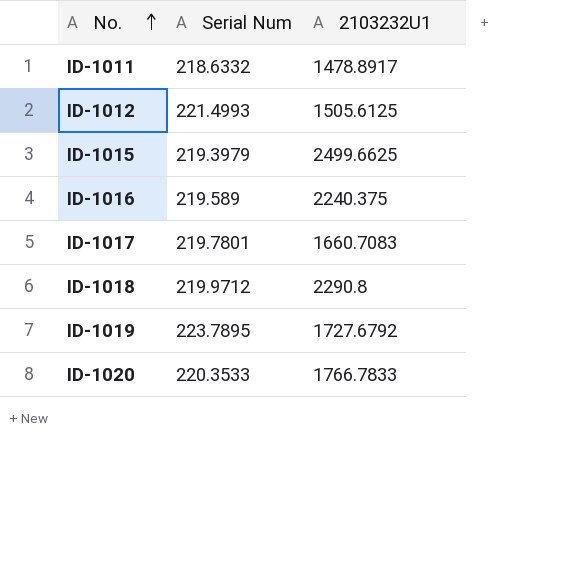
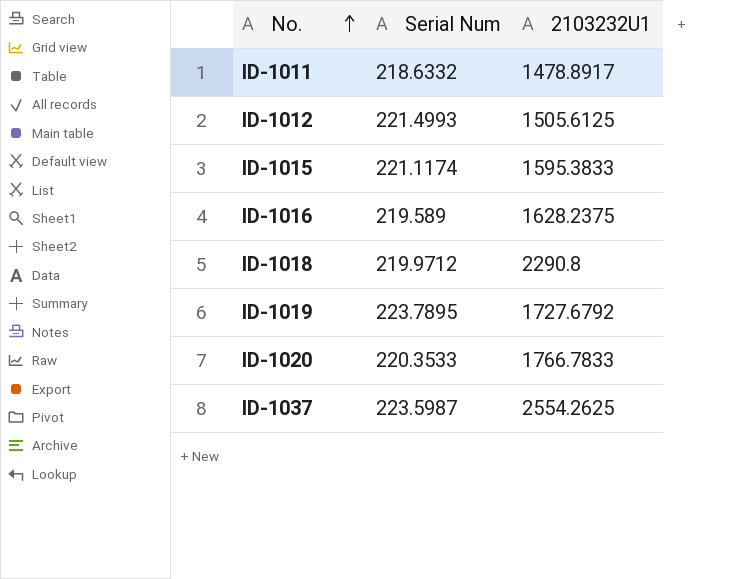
row ID-1017: 219.7801 | 1660.7083 -> none
ID-1015 | Serial Num: 219.3979 -> 221.1174
ID-1015 | 2103232U1: 2499.6625 -> 1595.3833
ID-1016 | 2103232U1: 2240.375 -> 1628.2375
row ID-1037: none -> 223.5987 | 2554.2625

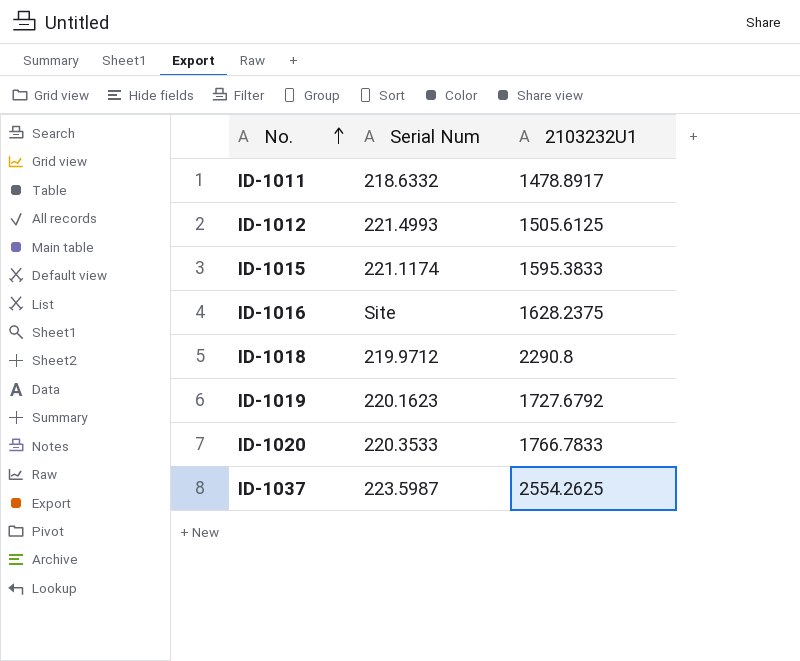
ID-1016 | Serial Num: 219.589 -> Site
ID-1019 | Serial Num: 223.7895 -> 220.1623

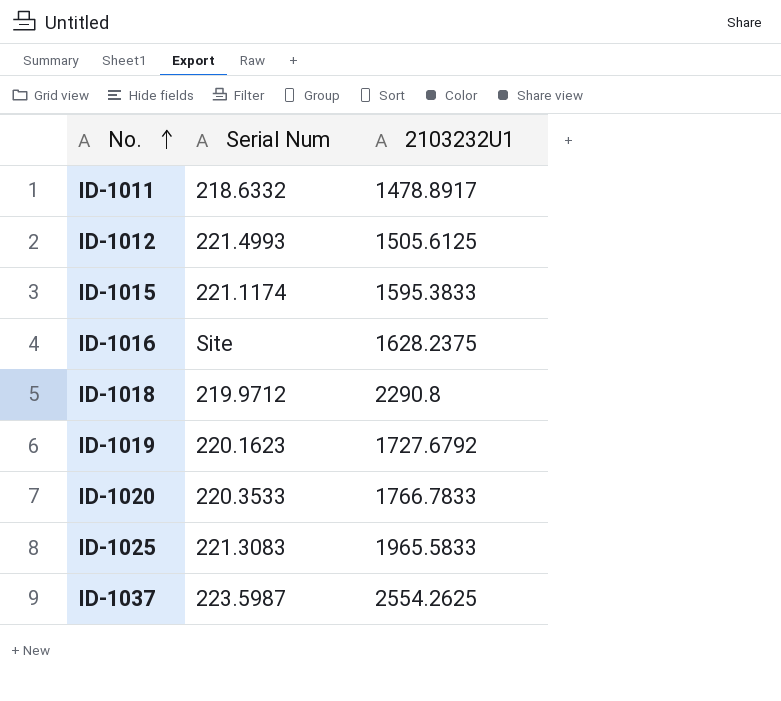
row ID-1025: none -> 221.3083 | 1965.5833

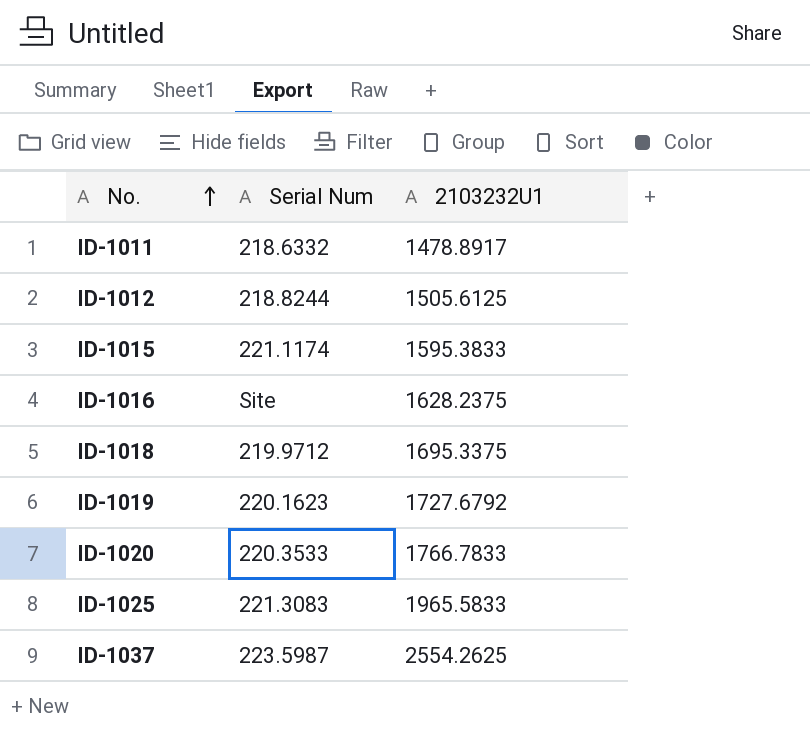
ID-1012 | Serial Num: 221.4993 -> 218.8244
ID-1018 | 2103232U1: 2290.8 -> 1695.3375

